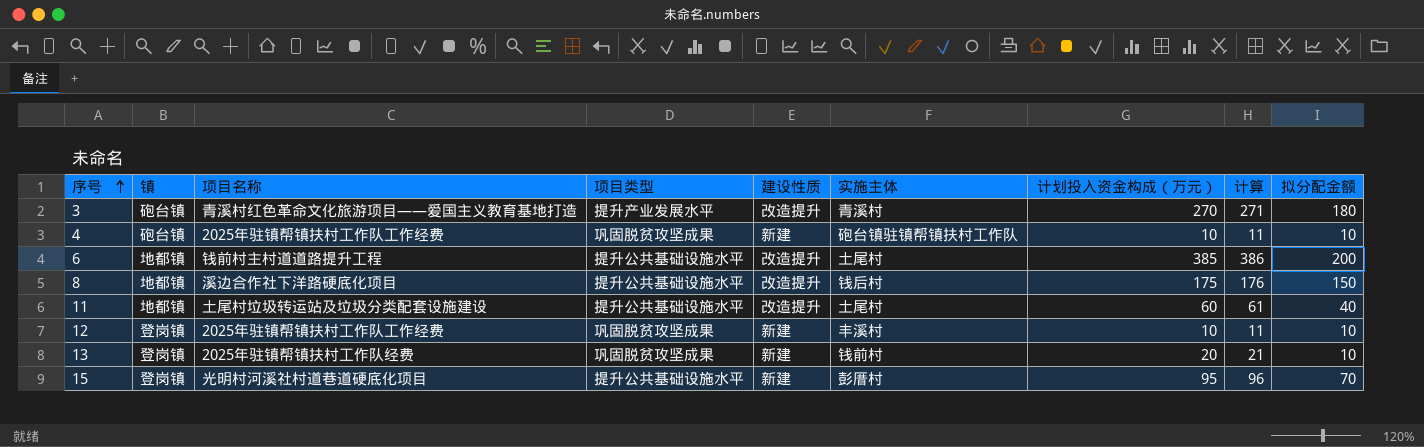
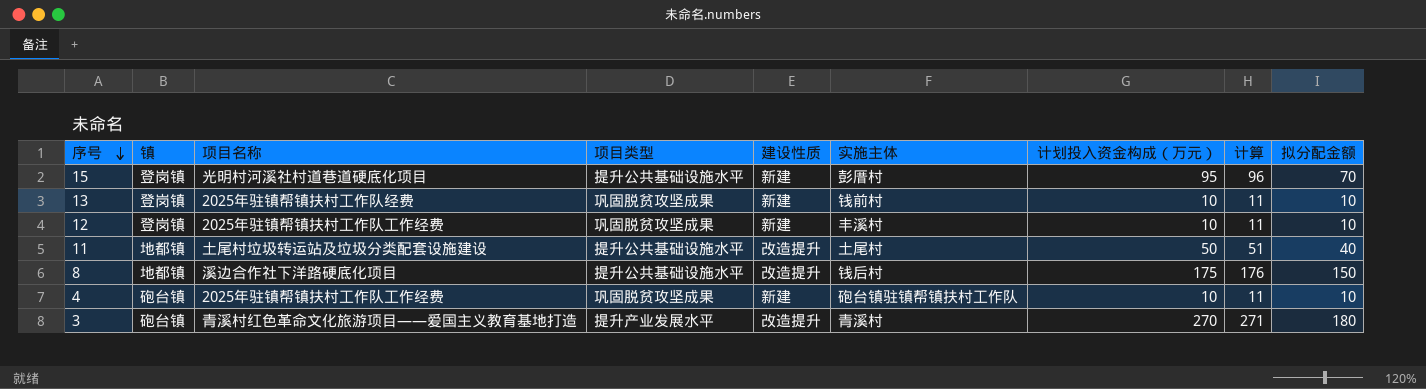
row order: 序号 ascending -> 序号 descending
row 6: 地都镇 | 钱前村主村道道路提升工程 | 提升公共基础设施水平 | 改造提升 | 土尾村 | 385 | 386 | 200 -> none
13 | 计划投入资金构成（万元）: 20 -> 10
13 | 计算: 21 -> 11
11 | 计划投入资金构成（万元）: 60 -> 50
11 | 计算: 61 -> 51

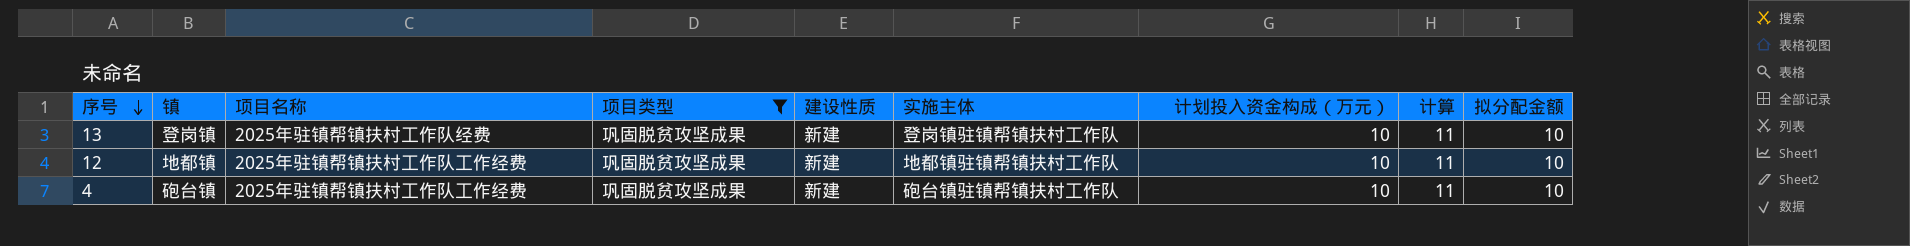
filter: none -> 项目类型 = 巩固脱贫攻坚成果
13 | 实施主体: 钱前村 -> 登岗镇驻镇帮镇扶村工作队
12 | 镇: 登岗镇 -> 地都镇
12 | 实施主体: 丰溪村 -> 地都镇驻镇帮镇扶村工作队

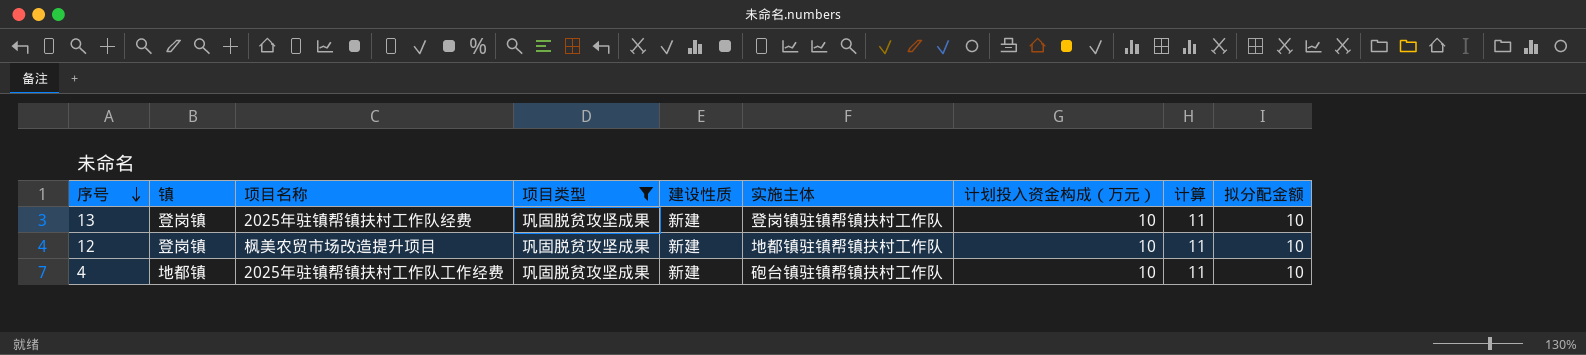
12 | 镇: 地都镇 -> 登岗镇
12 | 项目名称: 2025年驻镇帮镇扶村工作队工作经费 -> 枫美农贸市场改造提升项目
4 | 镇: 砲台镇 -> 地都镇

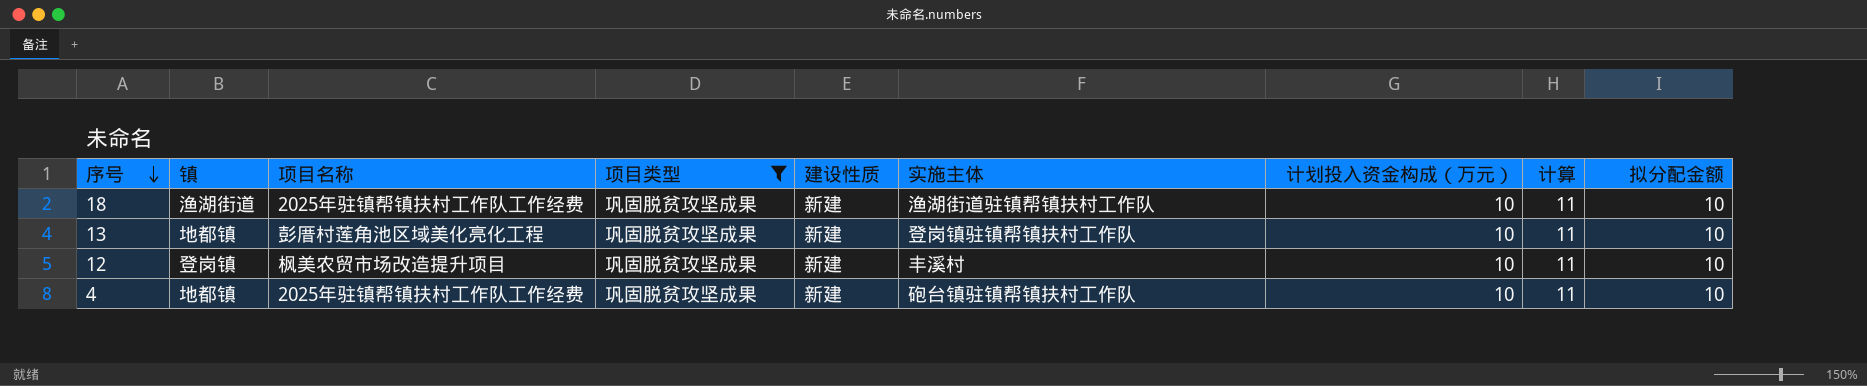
row 18: none -> 渔湖街道 | 2025年驻镇帮镇扶村工作队工作经费 | 巩固脱贫攻坚成果 | 新建 | 渔湖街道驻镇帮镇扶村工作队 | 10 | 11 | 10
13 | 镇: 登岗镇 -> 地都镇
13 | 项目名称: 2025年驻镇帮镇扶村工作队经费 -> 彭厝村莲角池区域美化亮化工程
12 | 实施主体: 地都镇驻镇帮镇扶村工作队 -> 丰溪村

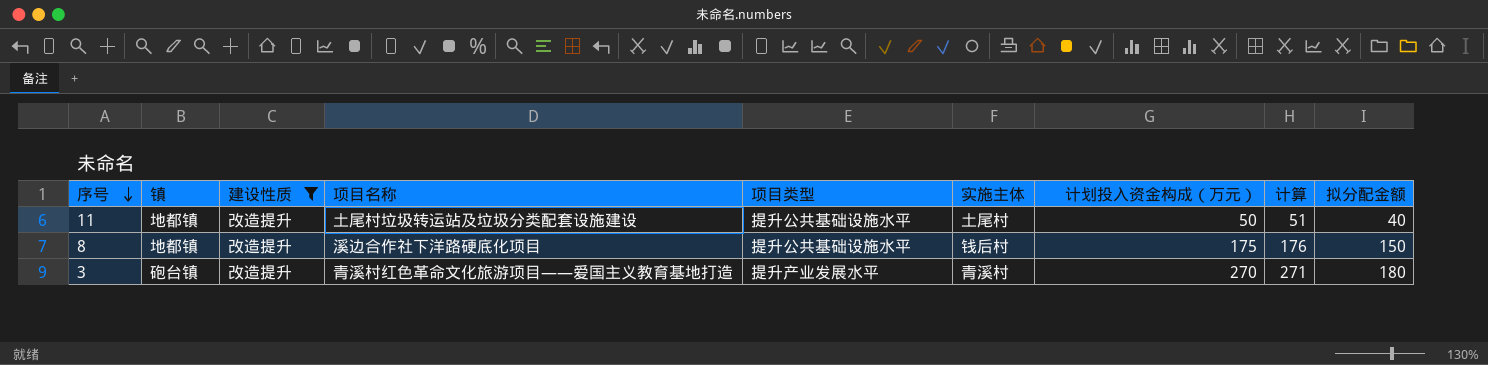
filter: 项目类型 = 巩固脱贫攻坚成果 -> 建设性质 = 改造提升
column 建设性质 | position: 5 -> 3

